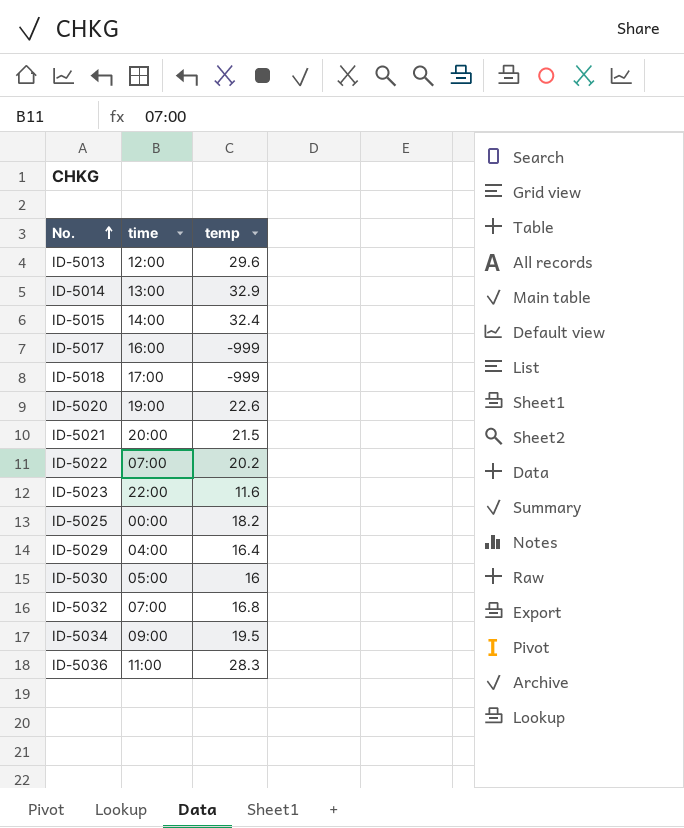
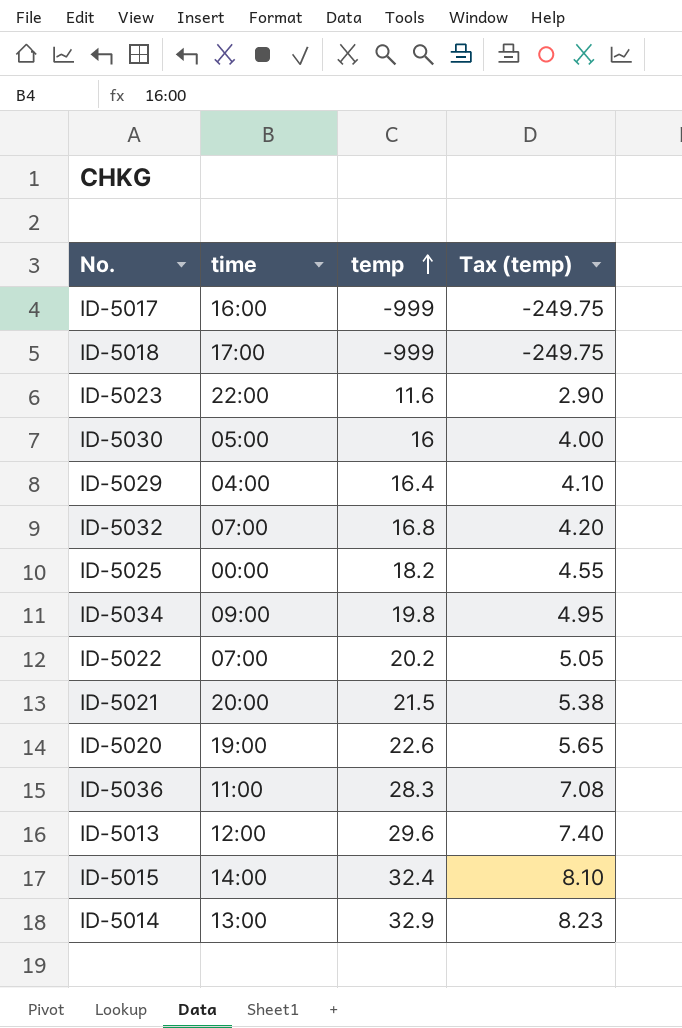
row order: No. ascending -> temp ascending
column Tax (temp) | formula: none -> [temp] * 0.25
ID-5034 | temp: 19.5 -> 19.8

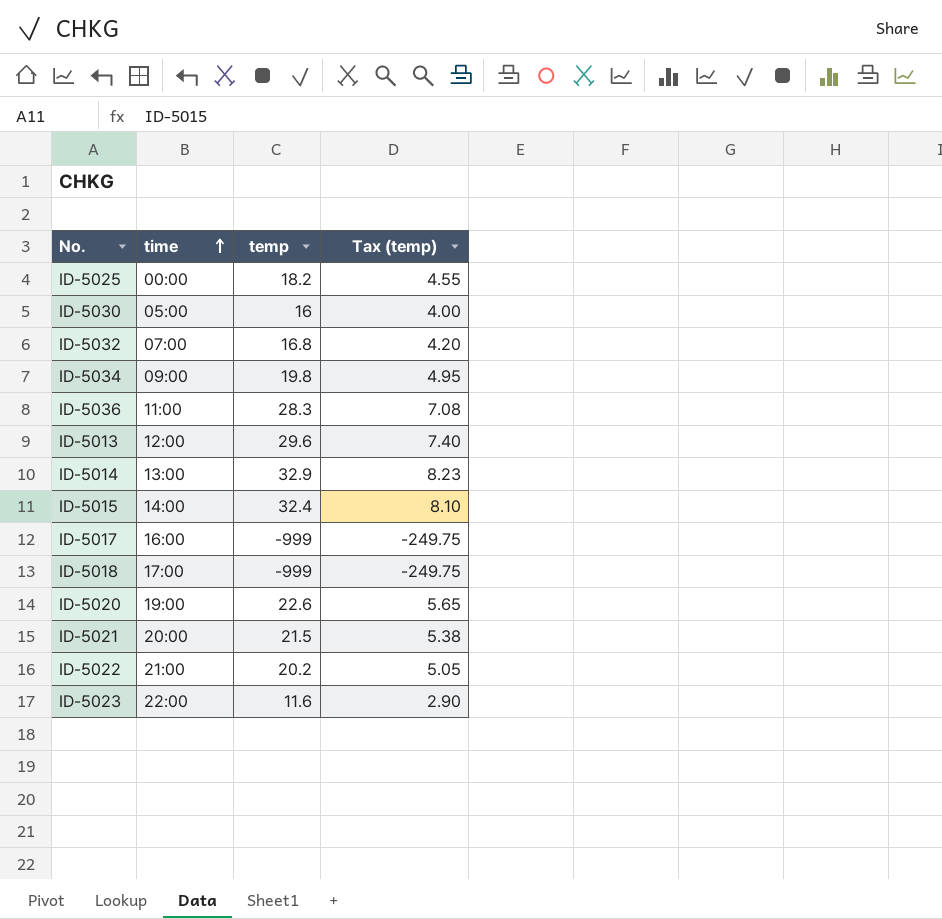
row order: temp ascending -> time ascending
row ID-5029: 04:00 | 16.4 | 4.10 -> none
ID-5022 | time: 07:00 -> 21:00

